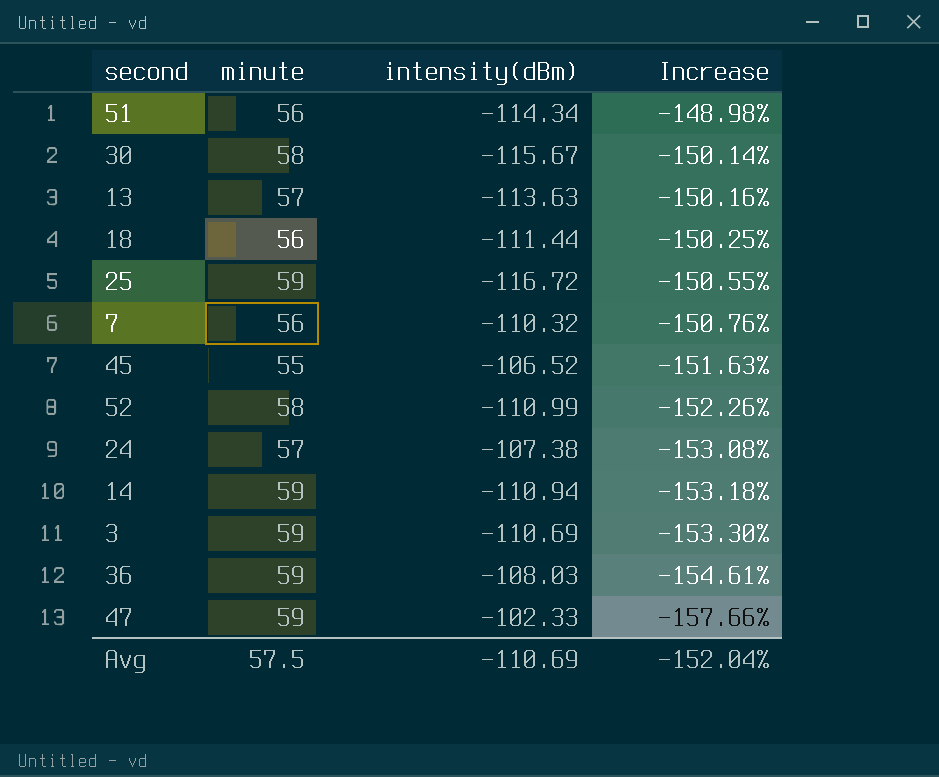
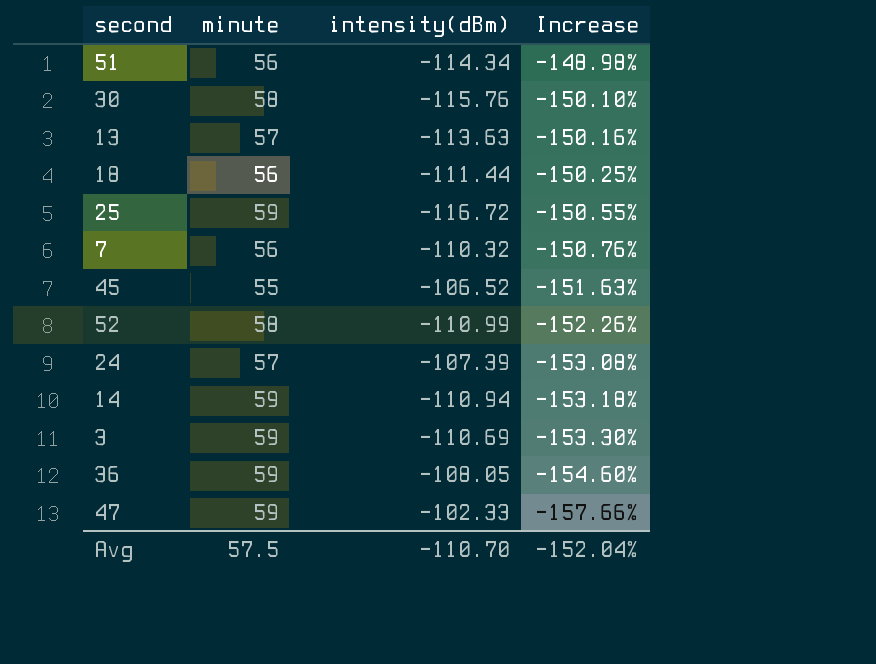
30 | intensity(dBm): -115.67 -> -115.76
30 | Increase: -150.14% -> -150.10%
24 | intensity(dBm): -107.38 -> -107.39
36 | intensity(dBm): -108.03 -> -108.05
36 | Increase: -154.61% -> -154.60%
Avg | intensity(dBm): -110.69 -> -110.70

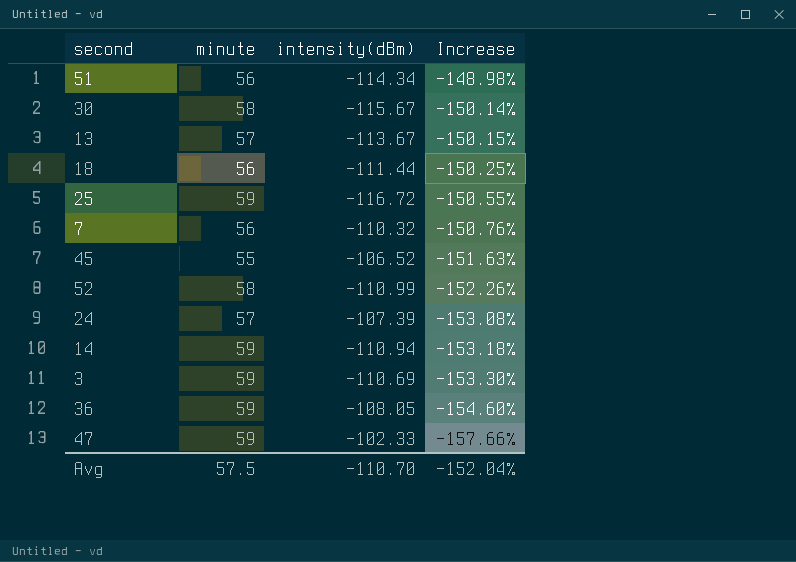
30 | intensity(dBm): -115.76 -> -115.67
30 | Increase: -150.10% -> -150.14%
13 | intensity(dBm): -113.63 -> -113.67
13 | Increase: -150.16% -> -150.15%

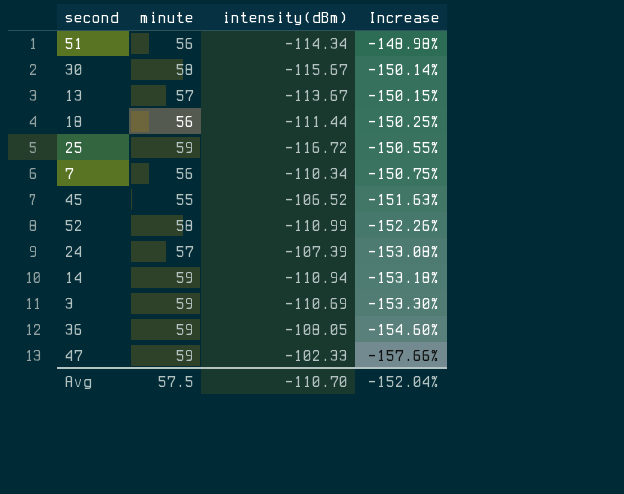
7 | intensity(dBm): -110.32 -> -110.34
7 | Increase: -150.76% -> -150.75%

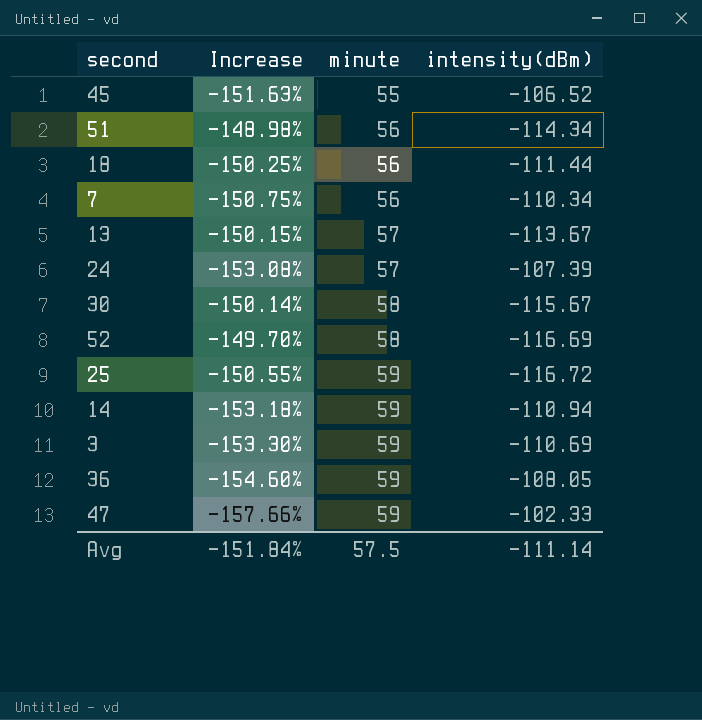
row order: Increase descending -> minute ascending
column Increase | position: 4 -> 2
52 | Increase: -152.26% -> -149.70%
52 | intensity(dBm): -110.99 -> -116.69
Avg | Increase: -152.04% -> -151.84%
Avg | intensity(dBm): -110.70 -> -111.14

